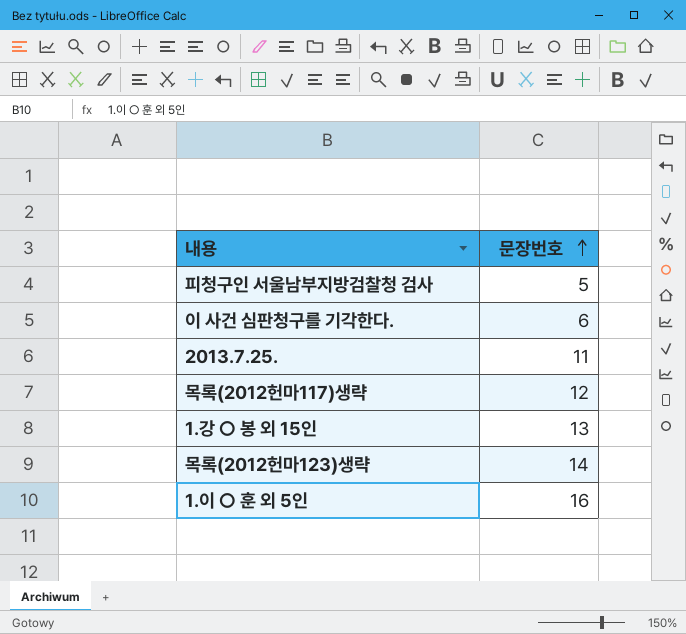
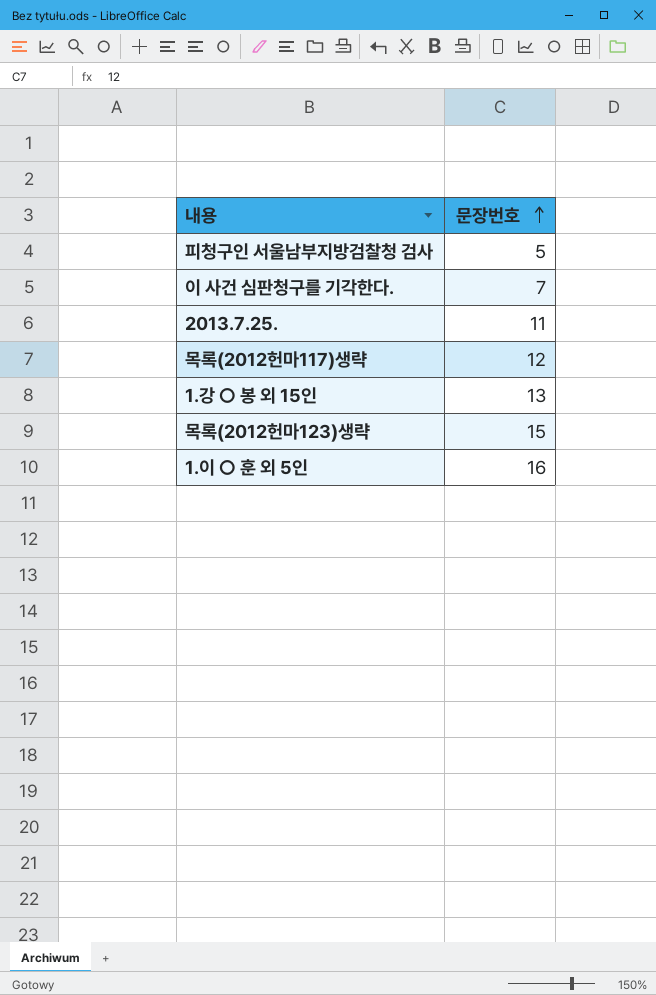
이 사건 심판청구를 기각한다. | 문장번호: 6 -> 7
목록(2012헌마123)생략 | 문장번호: 14 -> 15

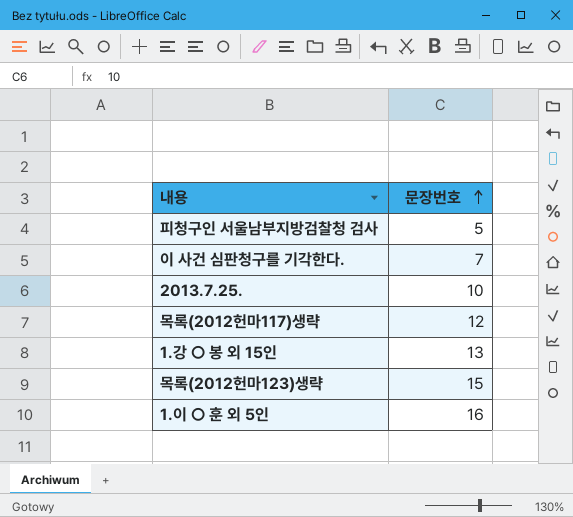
2013.7.25. | 문장번호: 11 -> 10

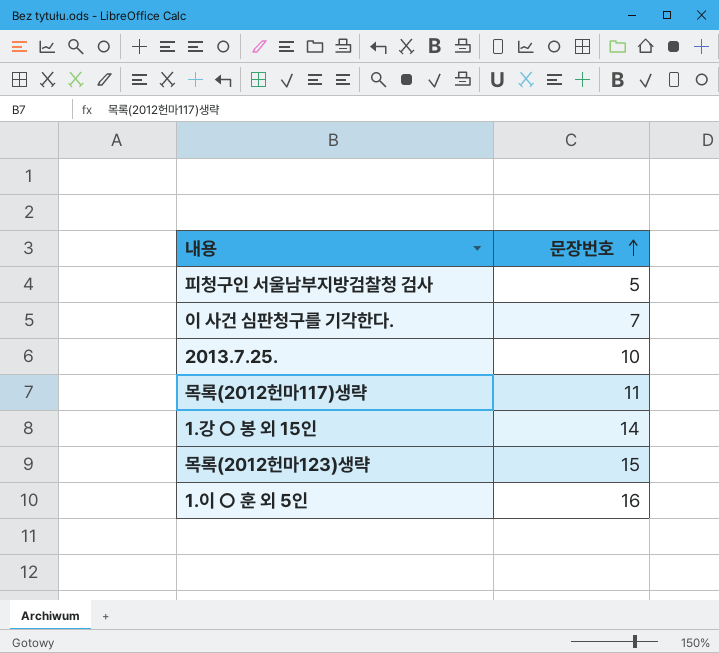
목록(2012헌마117)생략 | 문장번호: 12 -> 11
1.강 ○ 봉 외 15인 | 문장번호: 13 -> 14

